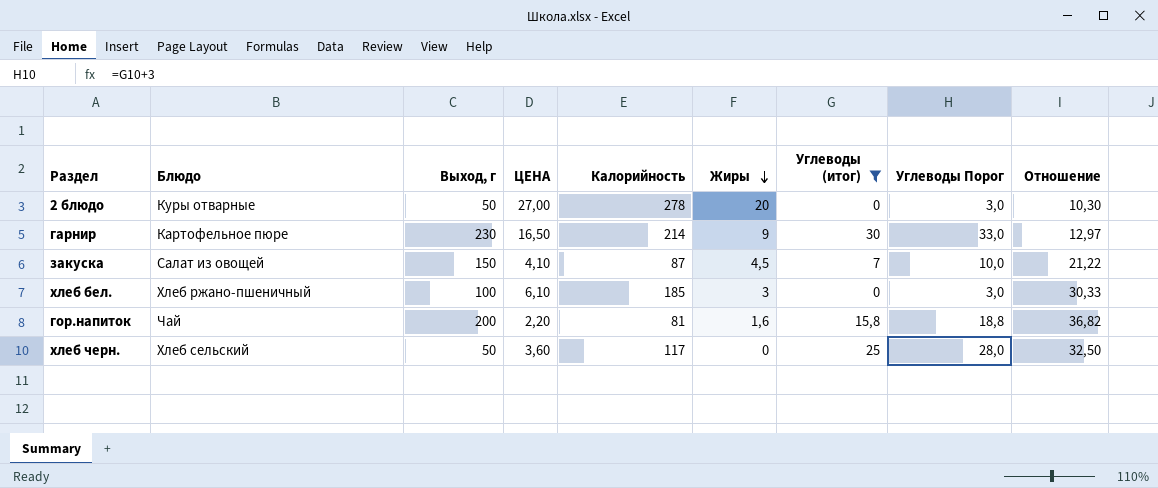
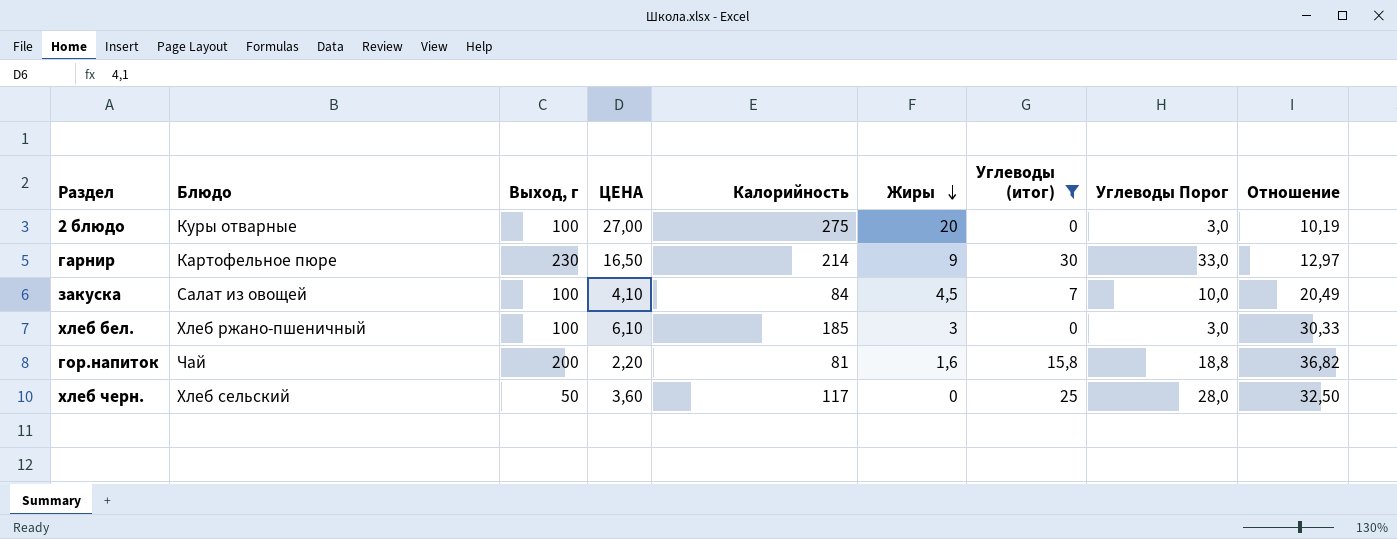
2 блюдо | Выход, г: 50 -> 100
2 блюдо | Калорийность: 278 -> 275
2 блюдо | Отношение: 10,30 -> 10,19
закуска | Выход, г: 150 -> 100
закуска | Калорийность: 87 -> 84
закуска | Отношение: 21,22 -> 20,49

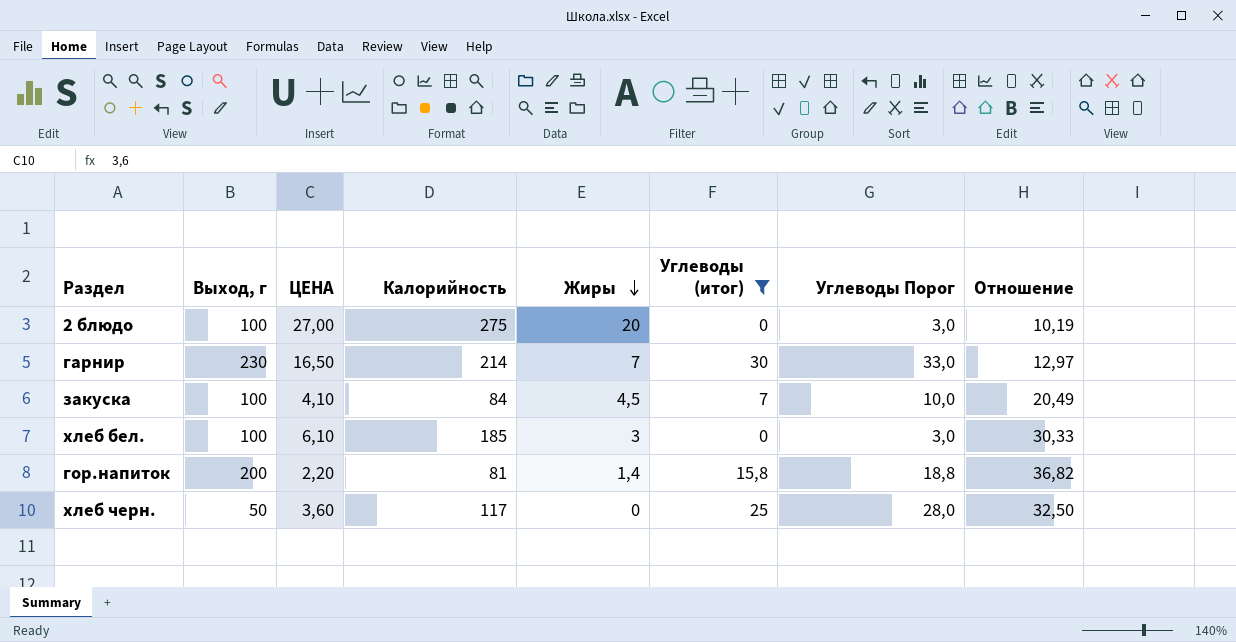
column Блюдо | position: 2 -> none
гарнир | Жиры: 9 -> 7
гор.напиток | Жиры: 1,6 -> 1,4

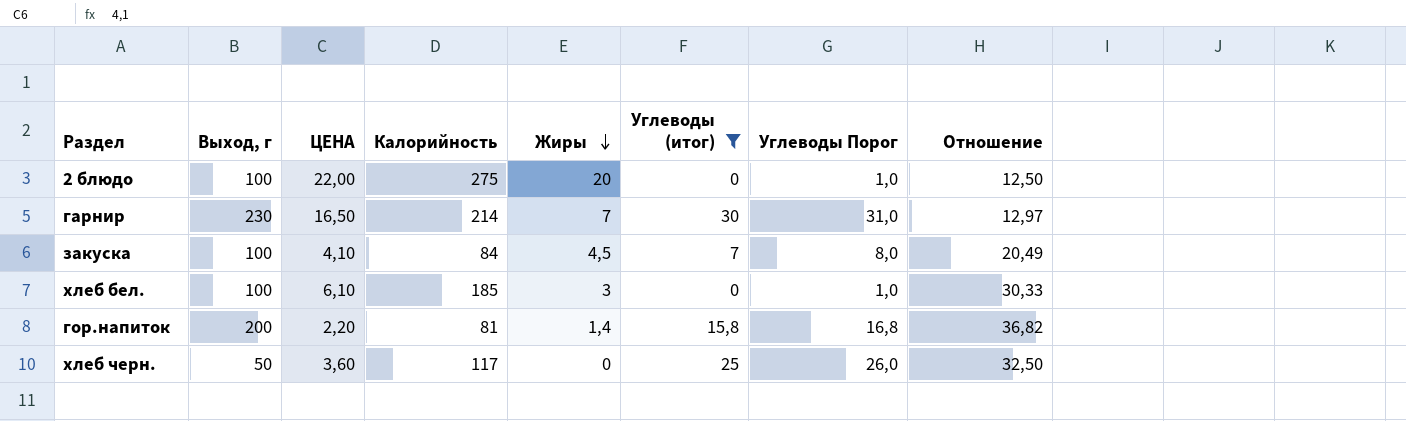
column Углеводы Порог | formula: [Углеводы (итог)] + 3 -> [Углеводы (итог)] + 1
2 блюдо | ЦЕНА: 27,00 -> 22,00
2 блюдо | Отношение: 10,19 -> 12,50

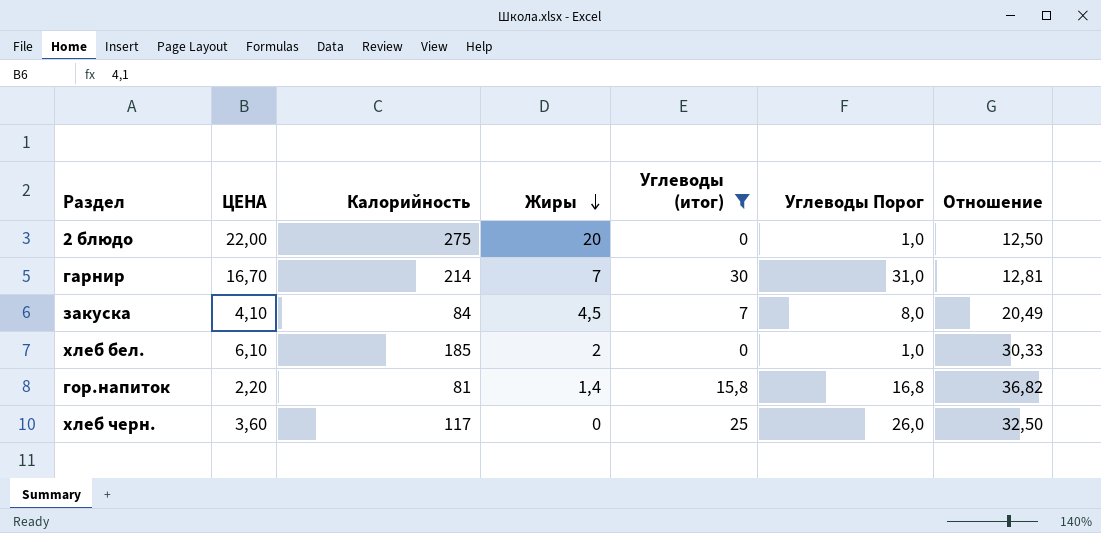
column Выход, г | position: 2 -> none
гарнир | ЦЕНА: 16,50 -> 16,70
гарнир | Отношение: 12,97 -> 12,81
хлеб бел. | Жиры: 3 -> 2

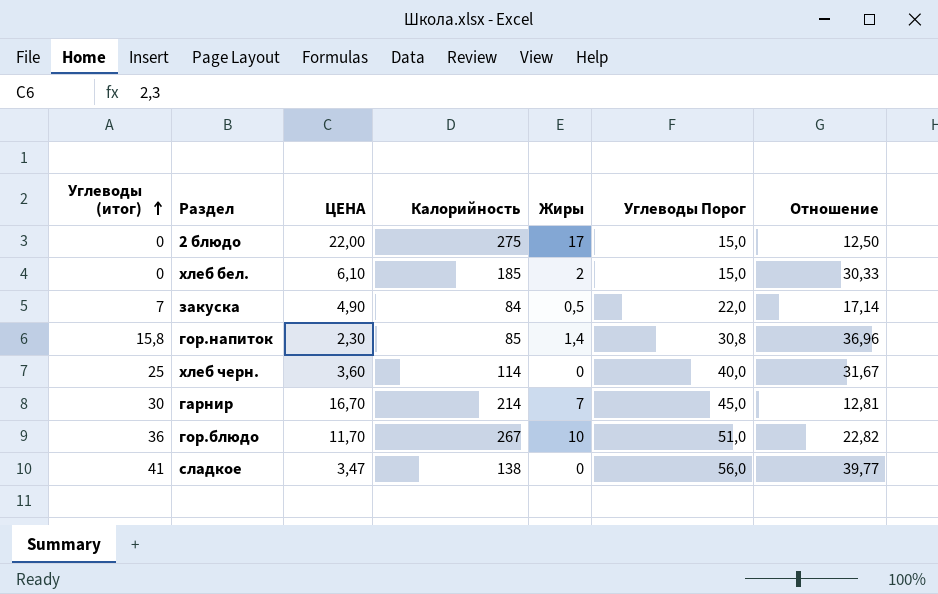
filter: Углеводы (итог) <= 30 -> none
row order: Жиры descending -> Углеводы (итог) ascending
column Углеводы (итог) | position: 5 -> 1
column Углеводы Порог | formula: [Углеводы (итог)] + 1 -> [Углеводы (итог)] + 15
2 блюдо | Жиры: 20 -> 17
закуска | ЦЕНА: 4,10 -> 4,90
закуска | Жиры: 4,5 -> 0,5
закуска | Отношение: 20,49 -> 17,14
гор.напиток | ЦЕНА: 2,20 -> 2,30
гор.напиток | Калорийность: 81 -> 85
гор.напиток | Отношение: 36,82 -> 36,96
хлеб черн. | Калорийность: 117 -> 114
хлеб черн. | Отношение: 32,50 -> 31,67

